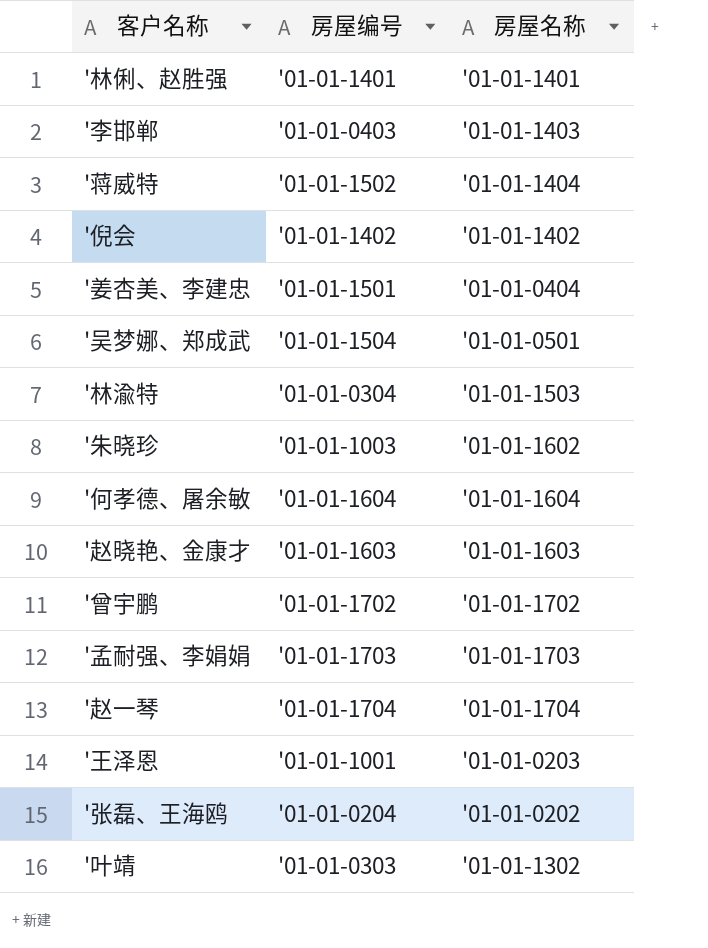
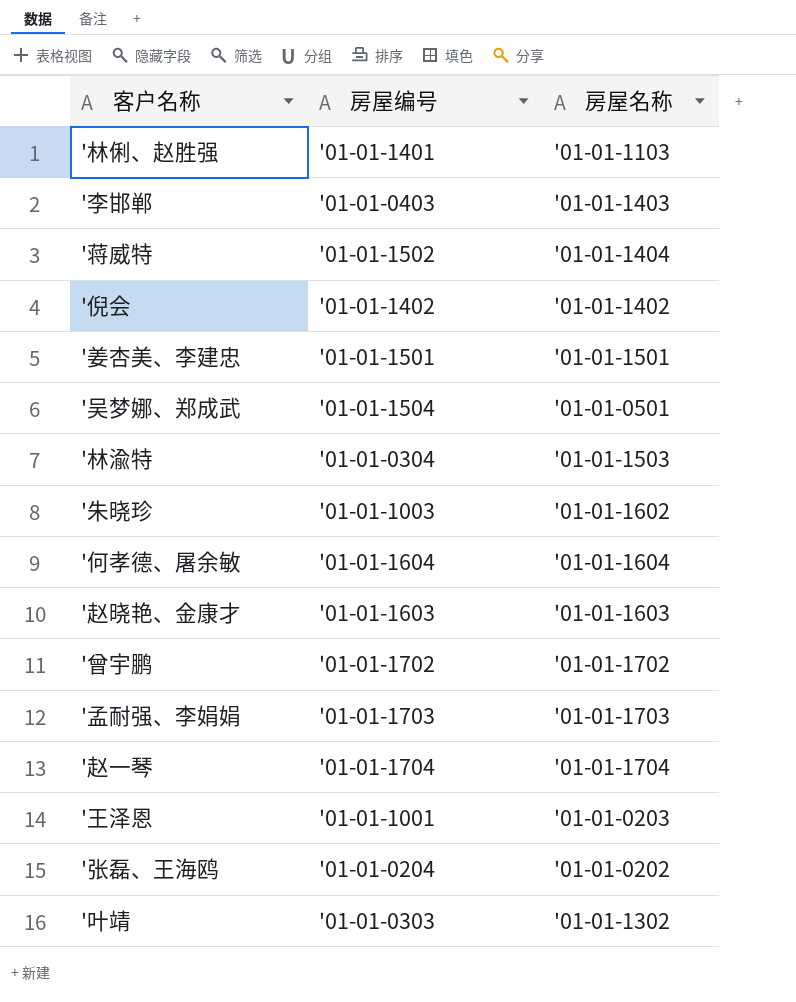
'林俐、赵胜强 | 房屋名称: '01-01-1401 -> '01-01-1103
'姜杏美、李建忠 | 房屋名称: '01-01-0404 -> '01-01-1501

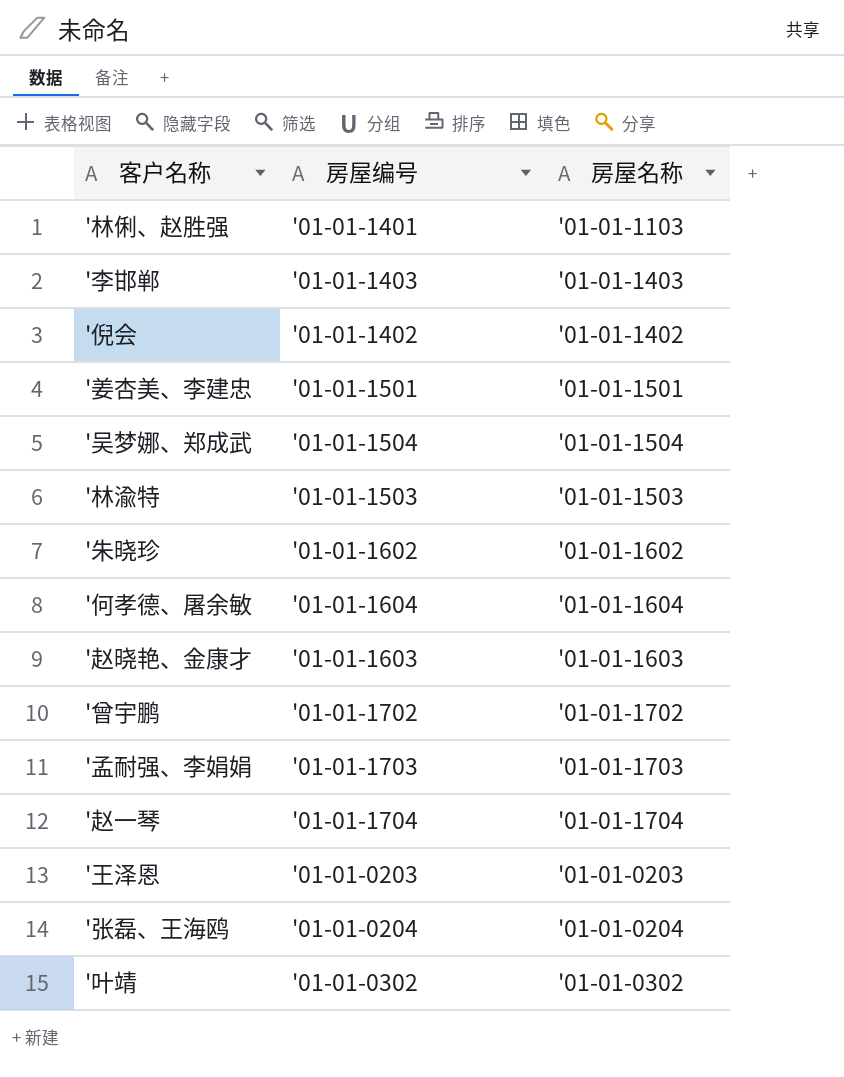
row '蒋威特: '01-01-1502 | '01-01-1404 -> none
'李邯郸 | 房屋编号: '01-01-0403 -> '01-01-1403
'吴梦娜、郑成武 | 房屋名称: '01-01-0501 -> '01-01-1504
'林渝特 | 房屋编号: '01-01-0304 -> '01-01-1503
'朱晓珍 | 房屋编号: '01-01-1003 -> '01-01-1602
'王泽恩 | 房屋编号: '01-01-1001 -> '01-01-0203
'张磊、王海鸥 | 房屋名称: '01-01-0202 -> '01-01-0204
'叶靖 | 房屋编号: '01-01-0303 -> '01-01-0302
'叶靖 | 房屋名称: '01-01-1302 -> '01-01-0302

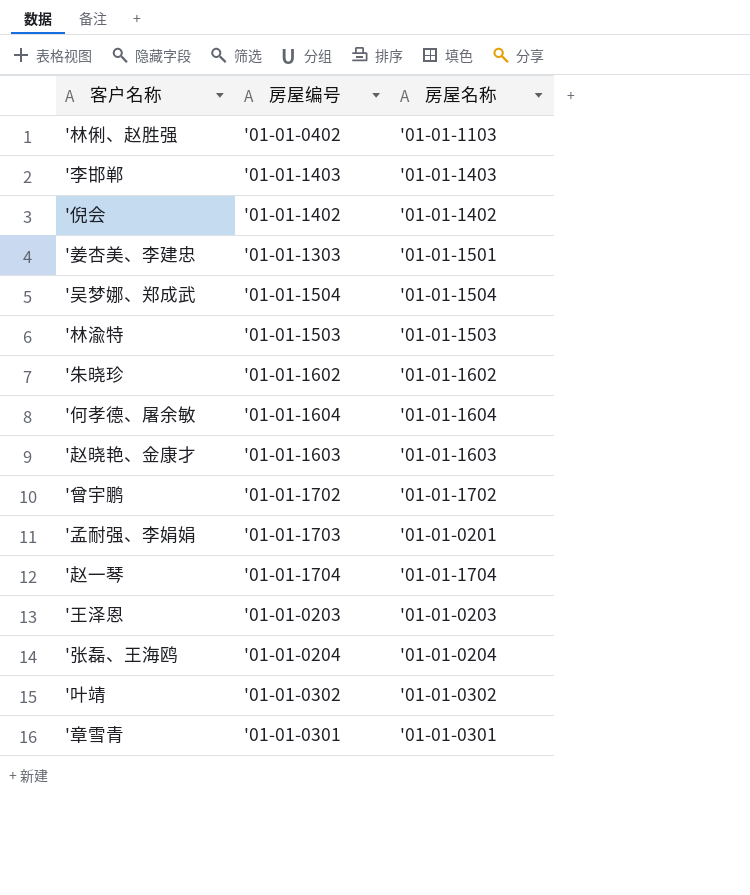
'林俐、赵胜强 | 房屋编号: '01-01-1401 -> '01-01-0402
'姜杏美、李建忠 | 房屋编号: '01-01-1501 -> '01-01-1303
'孟耐强、李娟娟 | 房屋名称: '01-01-1703 -> '01-01-0201
row '章雪青: none -> '01-01-0301 | '01-01-0301

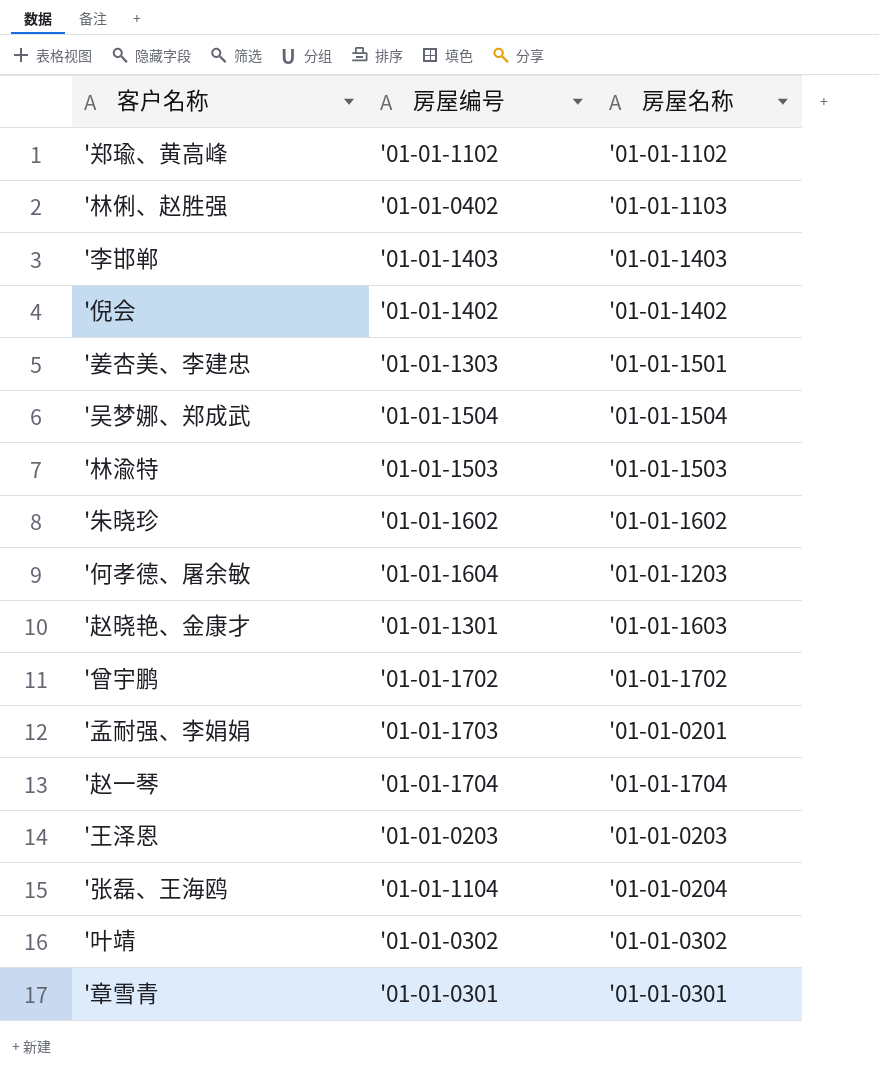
row '郑瑜、黄高峰: none -> '01-01-1102 | '01-01-1102
'何孝德、屠余敏 | 房屋名称: '01-01-1604 -> '01-01-1203
'赵晓艳、金康才 | 房屋编号: '01-01-1603 -> '01-01-1301
'张磊、王海鸥 | 房屋编号: '01-01-0204 -> '01-01-1104

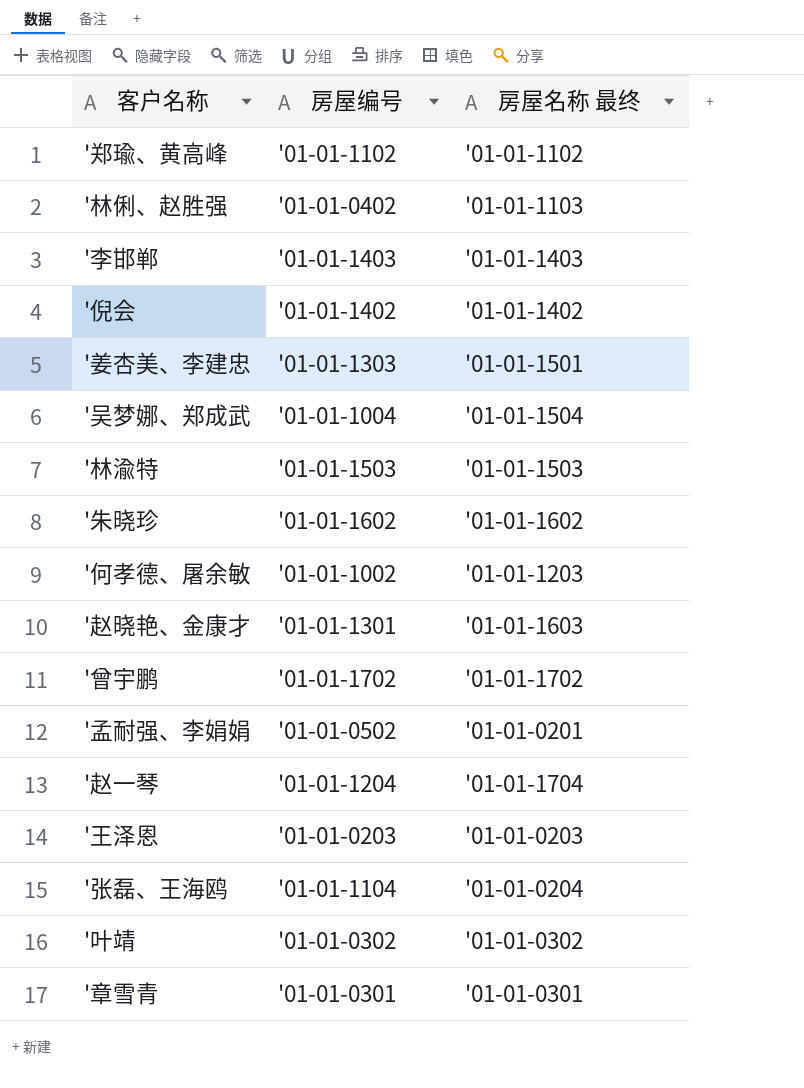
column name: 房屋名称 -> 房屋名称 最终
'吴梦娜、郑成武 | 房屋编号: '01-01-1504 -> '01-01-1004
'何孝德、屠余敏 | 房屋编号: '01-01-1604 -> '01-01-1002
'孟耐强、李娟娟 | 房屋编号: '01-01-1703 -> '01-01-0502
'赵一琴 | 房屋编号: '01-01-1704 -> '01-01-1204

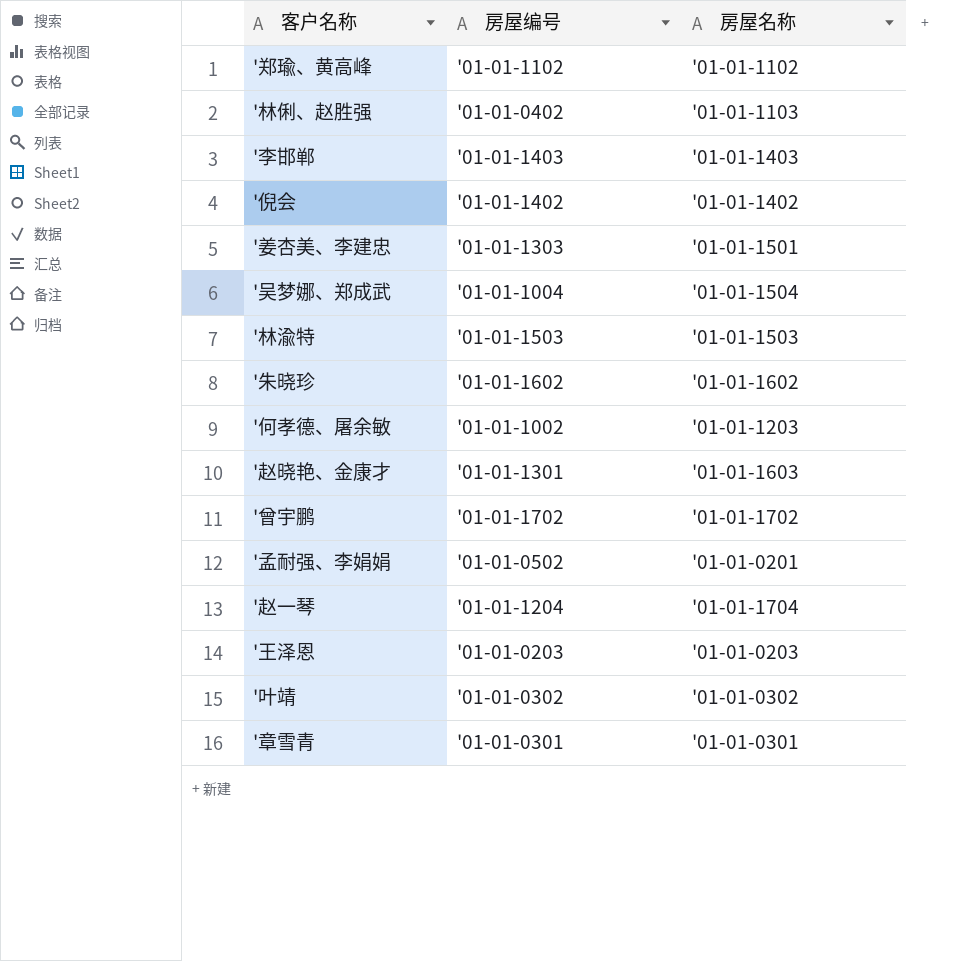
column name: 房屋名称 最终 -> 房屋名称
row '张磊、王海鸥: '01-01-1104 | '01-01-0204 -> none

